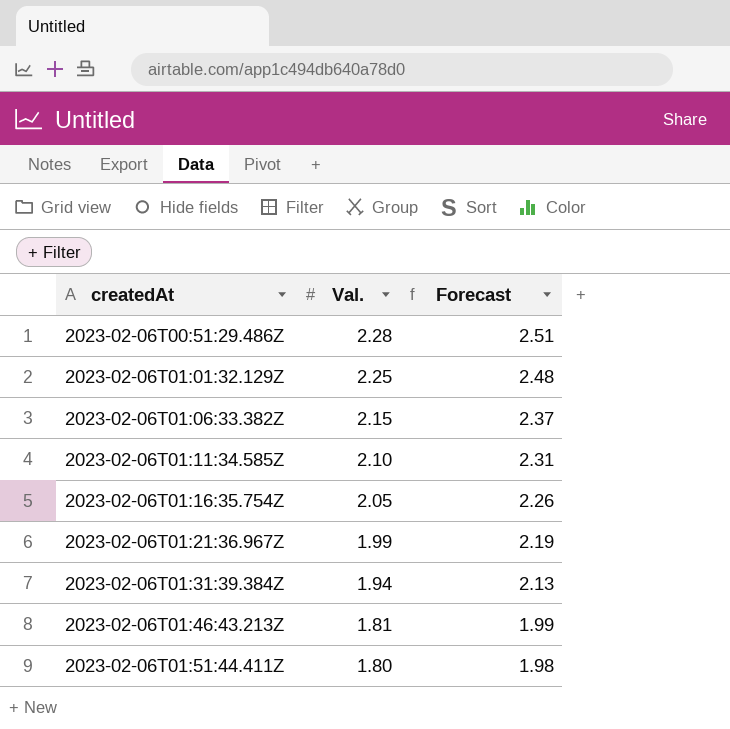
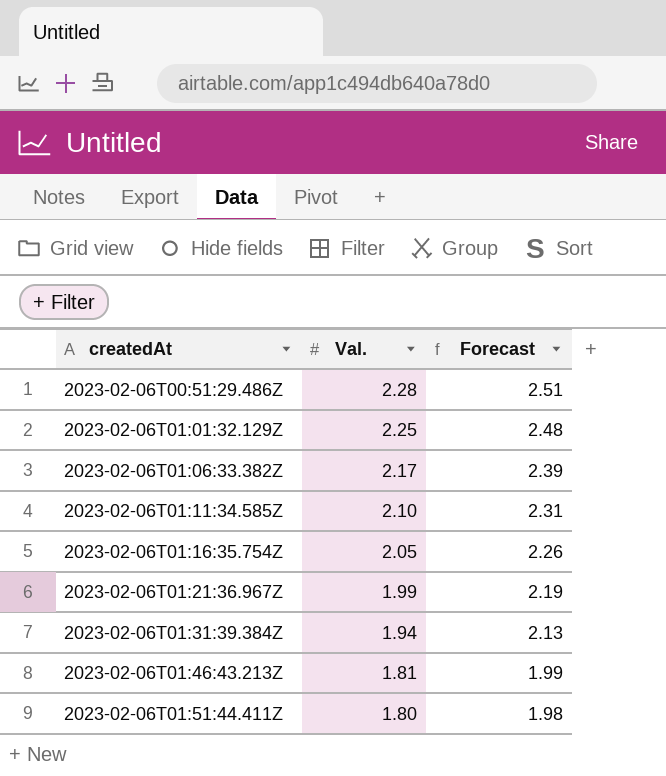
2023-02-06T01:06:33.382Z | Val.: 2.15 -> 2.17
2023-02-06T01:06:33.382Z | Forecast: 2.37 -> 2.39

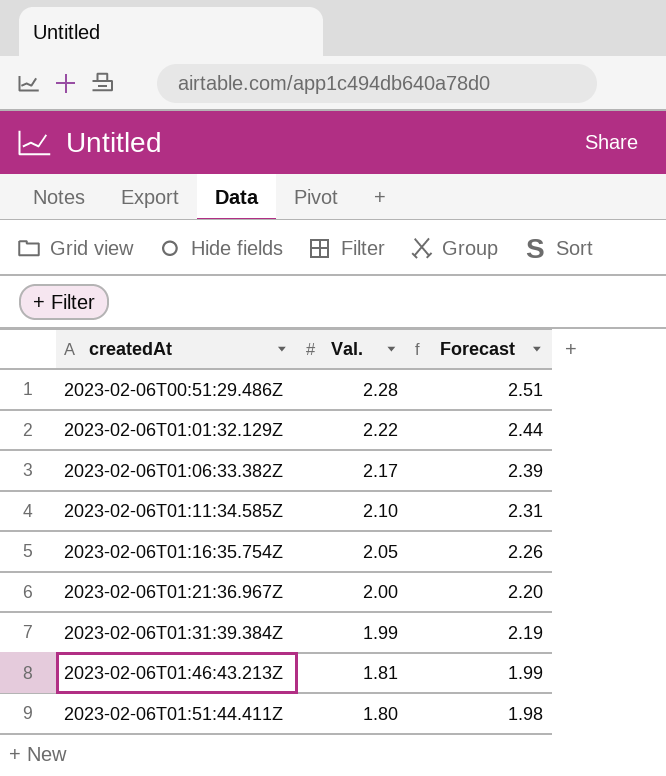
2023-02-06T01:01:32.129Z | Val.: 2.25 -> 2.22
2023-02-06T01:01:32.129Z | Forecast: 2.48 -> 2.44
2023-02-06T01:21:36.967Z | Val.: 1.99 -> 2.00
2023-02-06T01:21:36.967Z | Forecast: 2.19 -> 2.20
2023-02-06T01:31:39.384Z | Val.: 1.94 -> 1.99
2023-02-06T01:31:39.384Z | Forecast: 2.13 -> 2.19

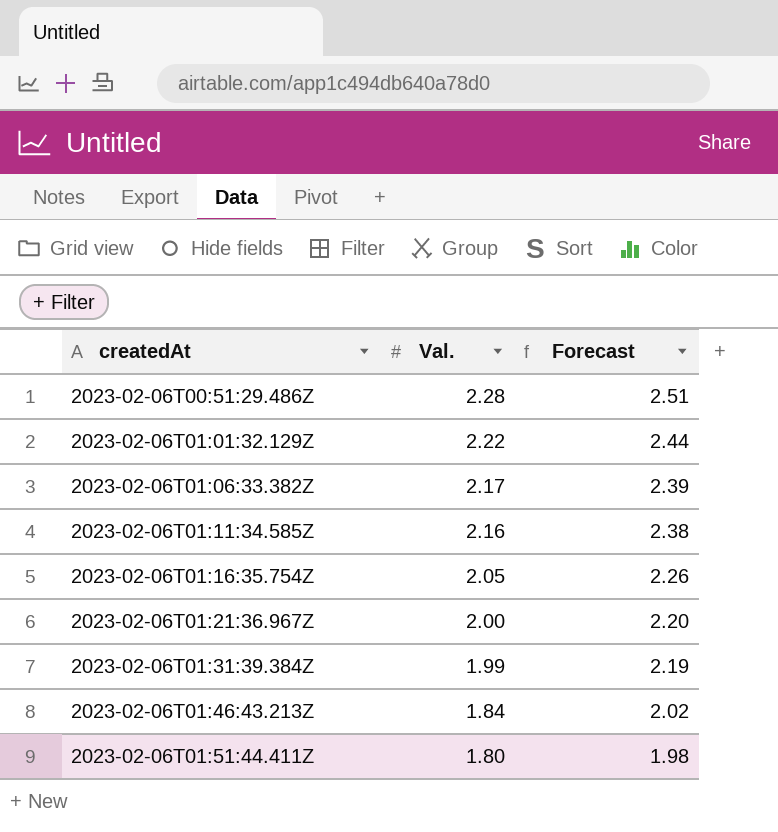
2023-02-06T01:11:34.585Z | Val.: 2.10 -> 2.16
2023-02-06T01:11:34.585Z | Forecast: 2.31 -> 2.38
2023-02-06T01:46:43.213Z | Val.: 1.81 -> 1.84
2023-02-06T01:46:43.213Z | Forecast: 1.99 -> 2.02

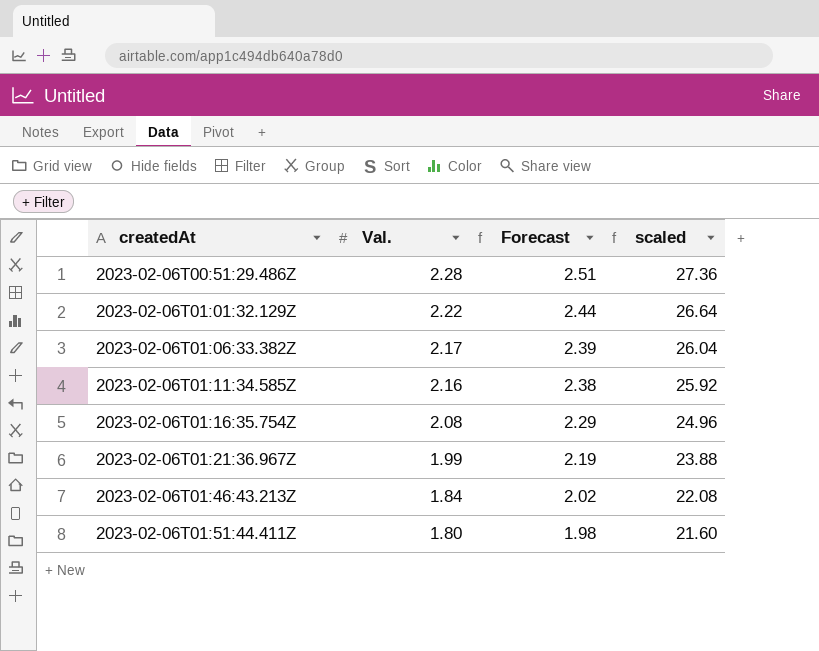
column scaled | formula: none -> [Val.] * 12
row 2023-02-06T01:31:39.384Z: 1.99 | 2.19 -> none
2023-02-06T01:16:35.754Z | Val.: 2.05 -> 2.08
2023-02-06T01:16:35.754Z | Forecast: 2.26 -> 2.29
2023-02-06T01:21:36.967Z | Val.: 2.00 -> 1.99
2023-02-06T01:21:36.967Z | Forecast: 2.20 -> 2.19

